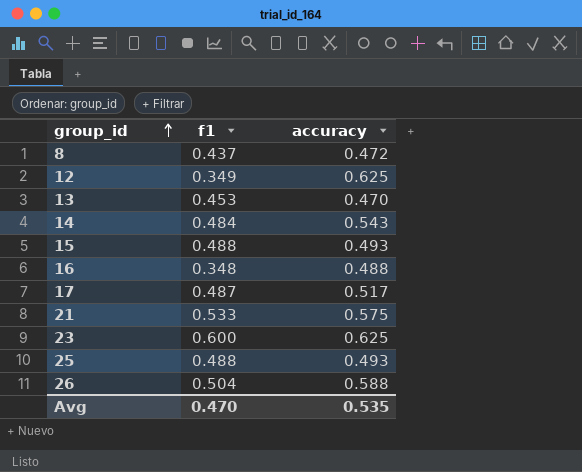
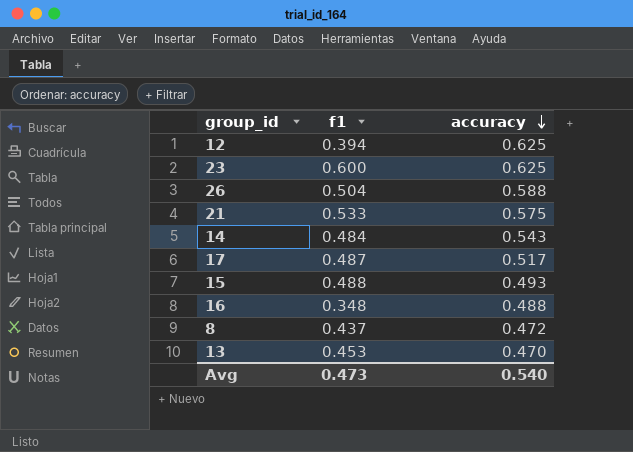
row order: group_id ascending -> accuracy descending
row 25: 0.488 | 0.493 -> none
12 | f1: 0.349 -> 0.394
Avg | f1: 0.470 -> 0.473
Avg | accuracy: 0.535 -> 0.540

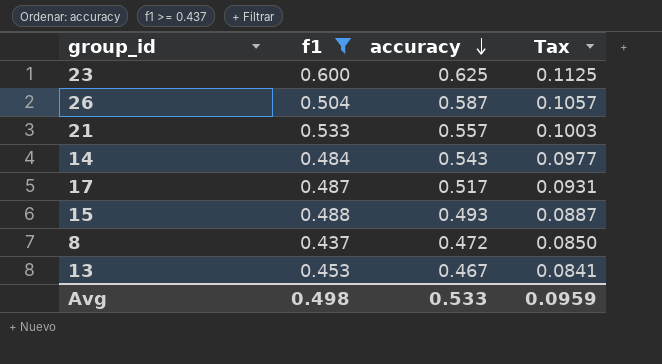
filter: none -> f1 >= 0.437
column Tax | formula: none -> [accuracy] * 0.18
26 | accuracy: 0.588 -> 0.587
21 | accuracy: 0.575 -> 0.557
13 | accuracy: 0.470 -> 0.467
Avg | f1: 0.473 -> 0.498
Avg | accuracy: 0.540 -> 0.533

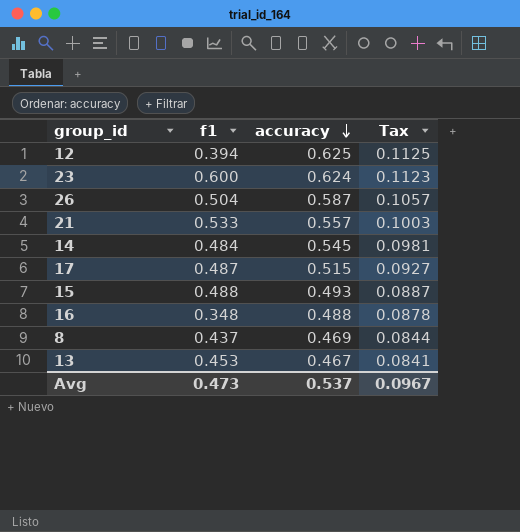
filter: f1 >= 0.437 -> none
23 | accuracy: 0.625 -> 0.624
23 | Tax: 0.1125 -> 0.1123
14 | accuracy: 0.543 -> 0.545
14 | Tax: 0.0977 -> 0.0981
17 | accuracy: 0.517 -> 0.515
17 | Tax: 0.0931 -> 0.0927
8 | accuracy: 0.472 -> 0.469
8 | Tax: 0.0850 -> 0.0844
Avg | f1: 0.498 -> 0.473
Avg | accuracy: 0.533 -> 0.537
Avg | Tax: 0.0959 -> 0.0967

